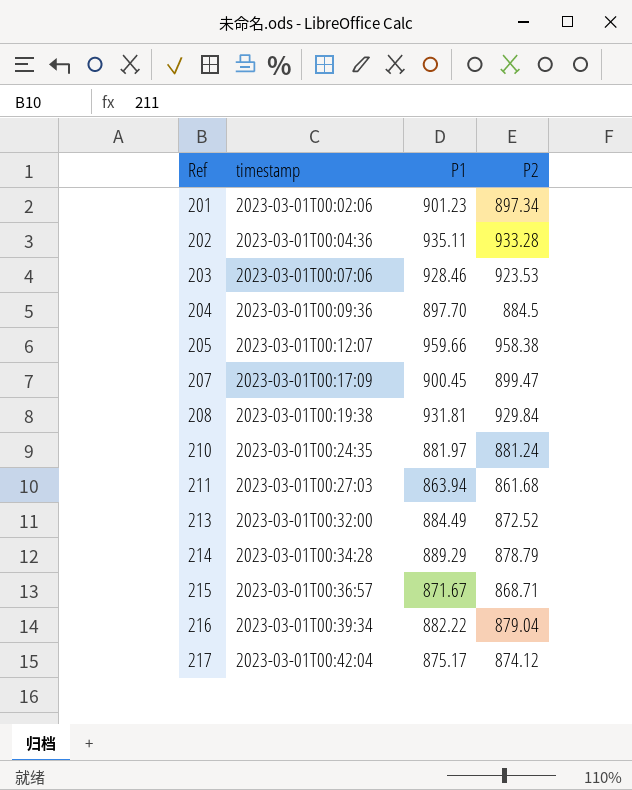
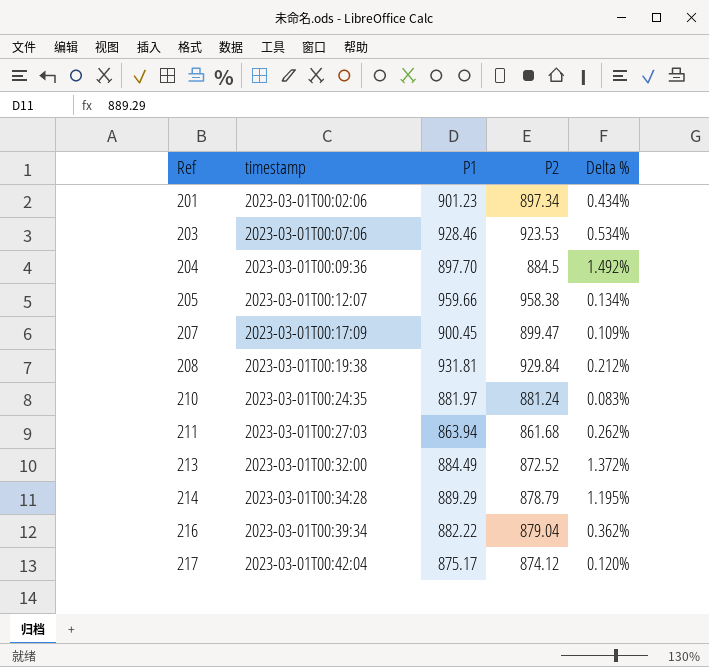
column Delta % | formula: none -> ([P1] - [P2]) / [P2]
row 202: 2023-03-01T00:04:36 | 935.11 | 933.28 -> none
row 215: 2023-03-01T00:36:57 | 871.67 | 868.71 -> none

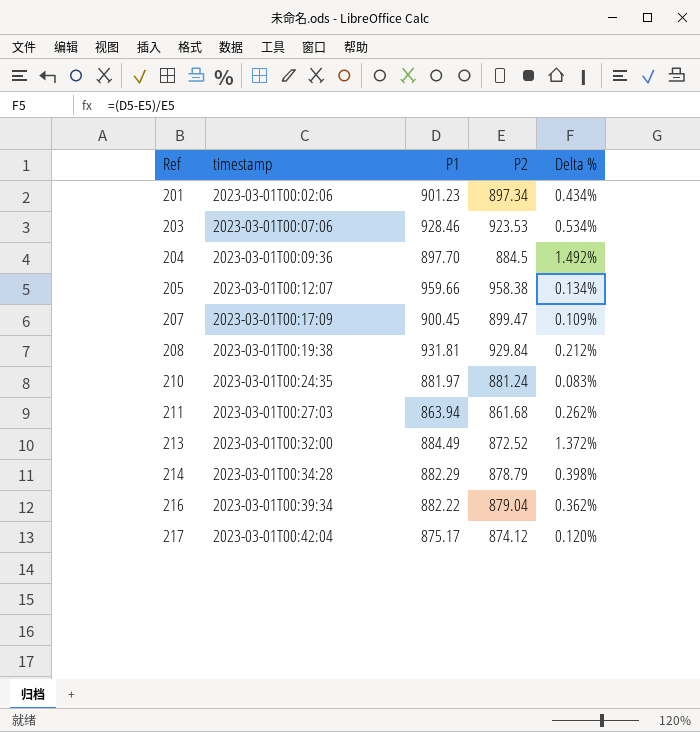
214 | P1: 889.29 -> 882.29
214 | Delta %: 1.195% -> 0.398%

